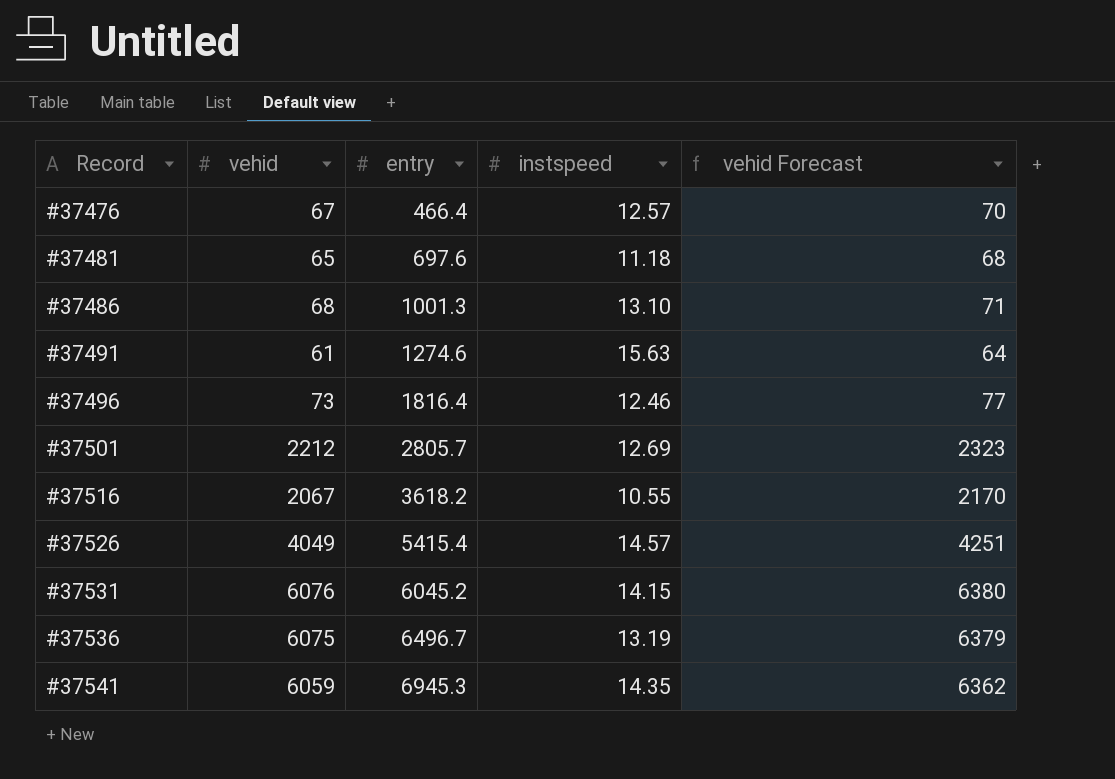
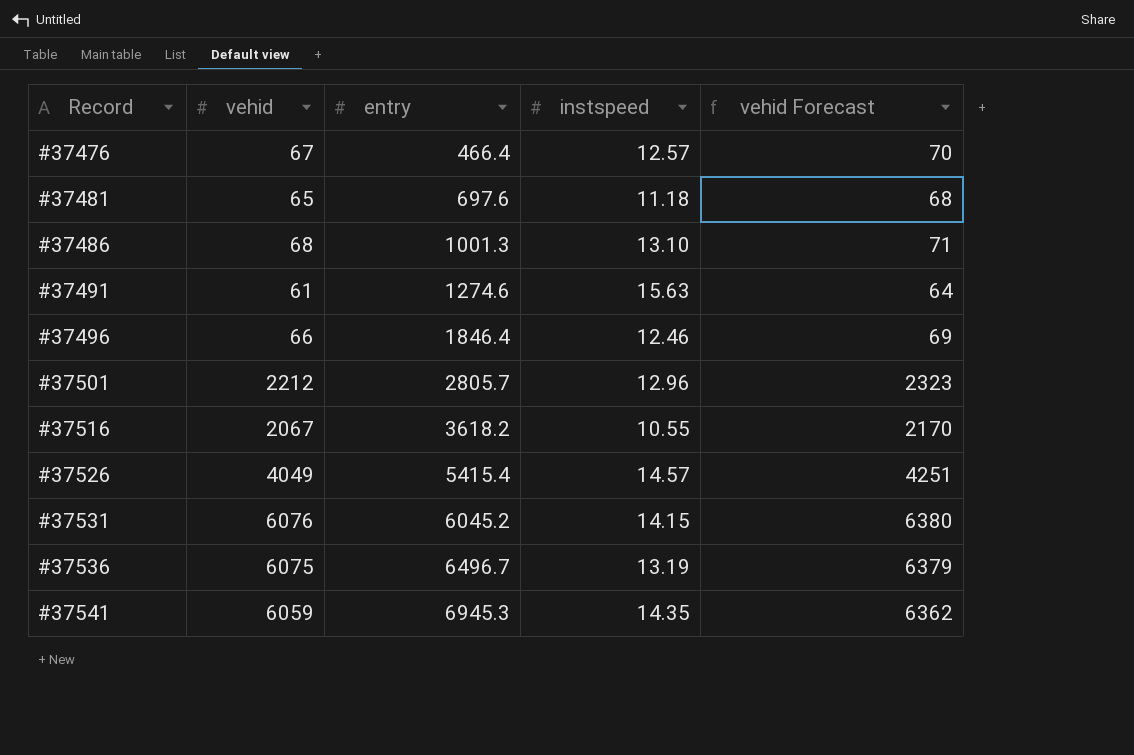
#37496 | vehid: 73 -> 66
#37496 | entry: 1816.4 -> 1846.4
#37496 | vehid Forecast: 77 -> 69
#37501 | instspeed: 12.69 -> 12.96

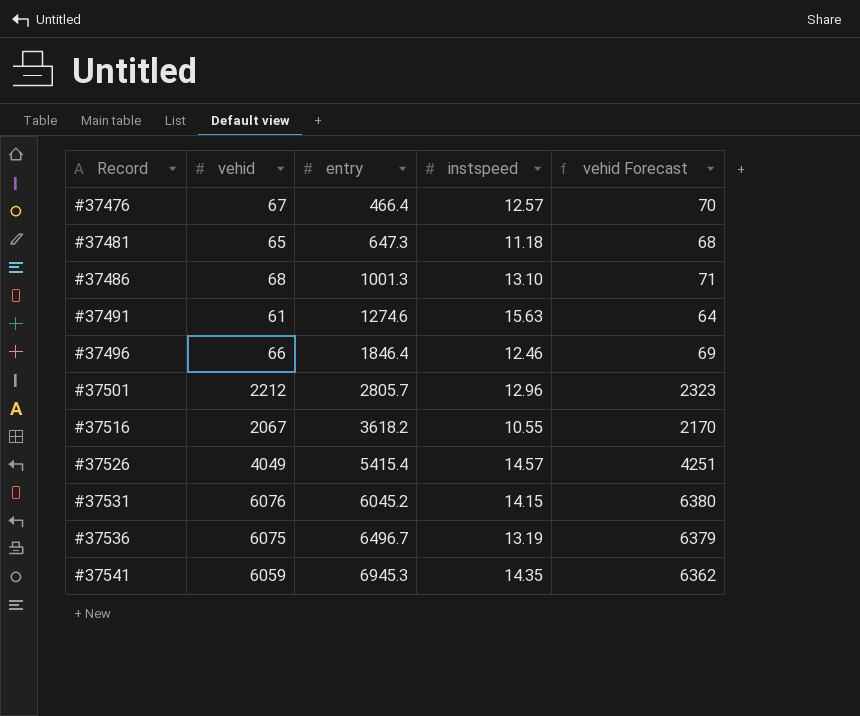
#37481 | entry: 697.6 -> 647.3

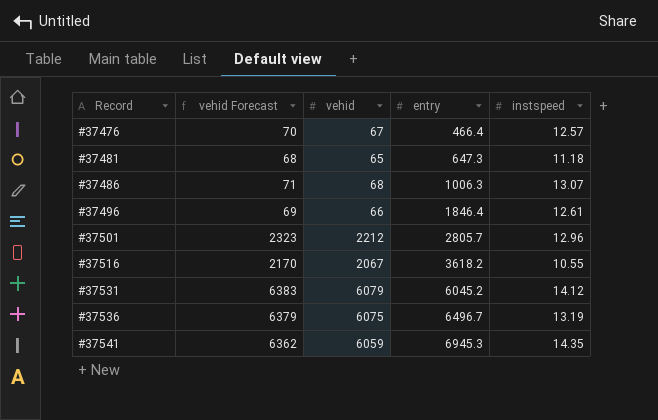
column vehid Forecast | position: 5 -> 2
row #37491: 61 | 1274.6 | 15.63 | 64 -> none
row #37526: 4049 | 5415.4 | 14.57 | 4251 -> none
#37486 | entry: 1001.3 -> 1006.3
#37486 | instspeed: 13.10 -> 13.07
#37496 | instspeed: 12.46 -> 12.61
#37531 | vehid Forecast: 6380 -> 6383
#37531 | vehid: 6076 -> 6079
#37531 | instspeed: 14.15 -> 14.12

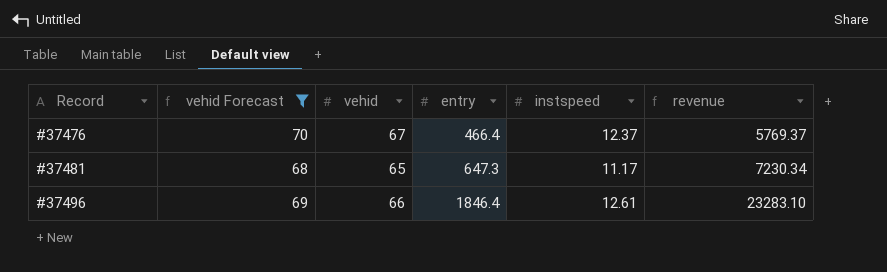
filter: none -> vehid Forecast <= 70
column revenue | formula: none -> [entry] * [instspeed]
#37476 | instspeed: 12.57 -> 12.37
#37481 | instspeed: 11.18 -> 11.17

